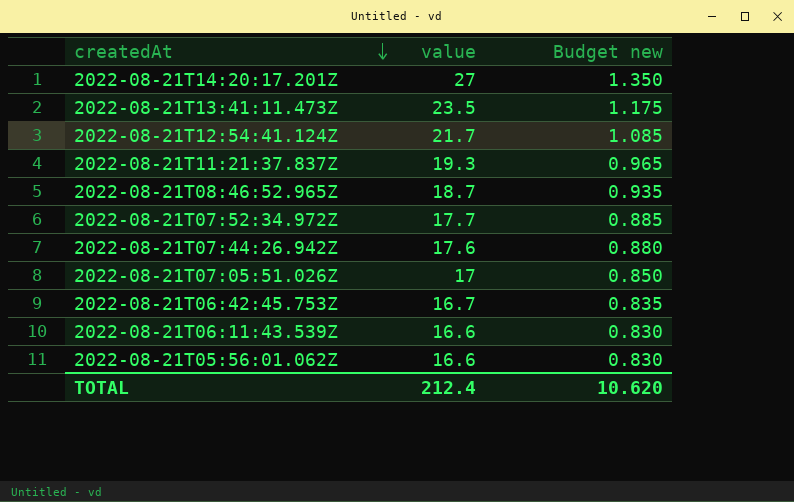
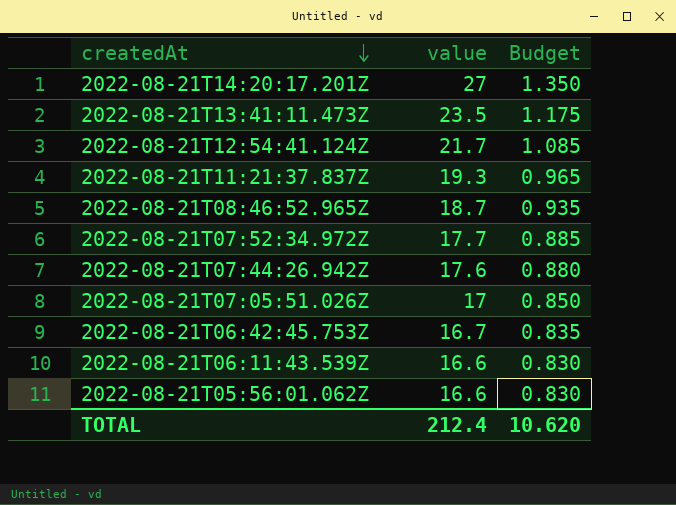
column name: Budget new -> Budget

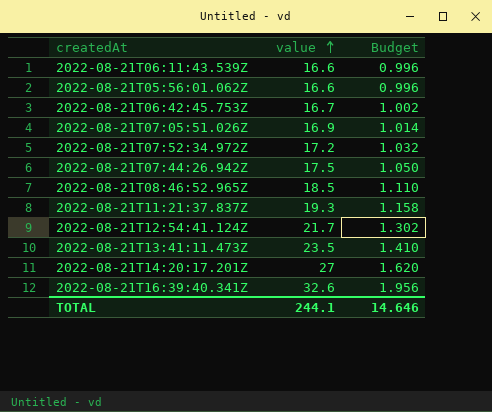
row order: createdAt descending -> value ascending
column Budget | formula: [value] * 0.05 -> [value] * 0.06
2022-08-21T07:05:51.026Z | value: 17 -> 16.9
2022-08-21T07:52:34.972Z | value: 17.7 -> 17.2
2022-08-21T07:44:26.942Z | value: 17.6 -> 17.5
2022-08-21T08:46:52.965Z | value: 18.7 -> 18.5
row 2022-08-21T16:39:40.341Z: none -> 32.6 | 1.956
TOTAL | value: 212.4 -> 244.1
TOTAL | Budget: 10.620 -> 14.646

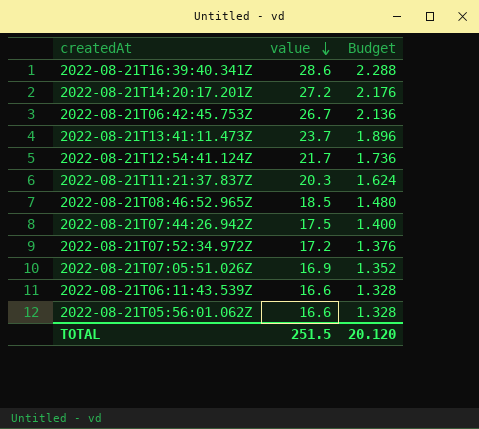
row order: value ascending -> value descending
column Budget | formula: [value] * 0.06 -> [value] * 0.08
2022-08-21T16:39:40.341Z | value: 32.6 -> 28.6
2022-08-21T14:20:17.201Z | value: 27 -> 27.2
2022-08-21T06:42:45.753Z | value: 16.7 -> 26.7
2022-08-21T13:41:11.473Z | value: 23.5 -> 23.7
2022-08-21T11:21:37.837Z | value: 19.3 -> 20.3
TOTAL | value: 244.1 -> 251.5
TOTAL | Budget: 14.646 -> 20.120

